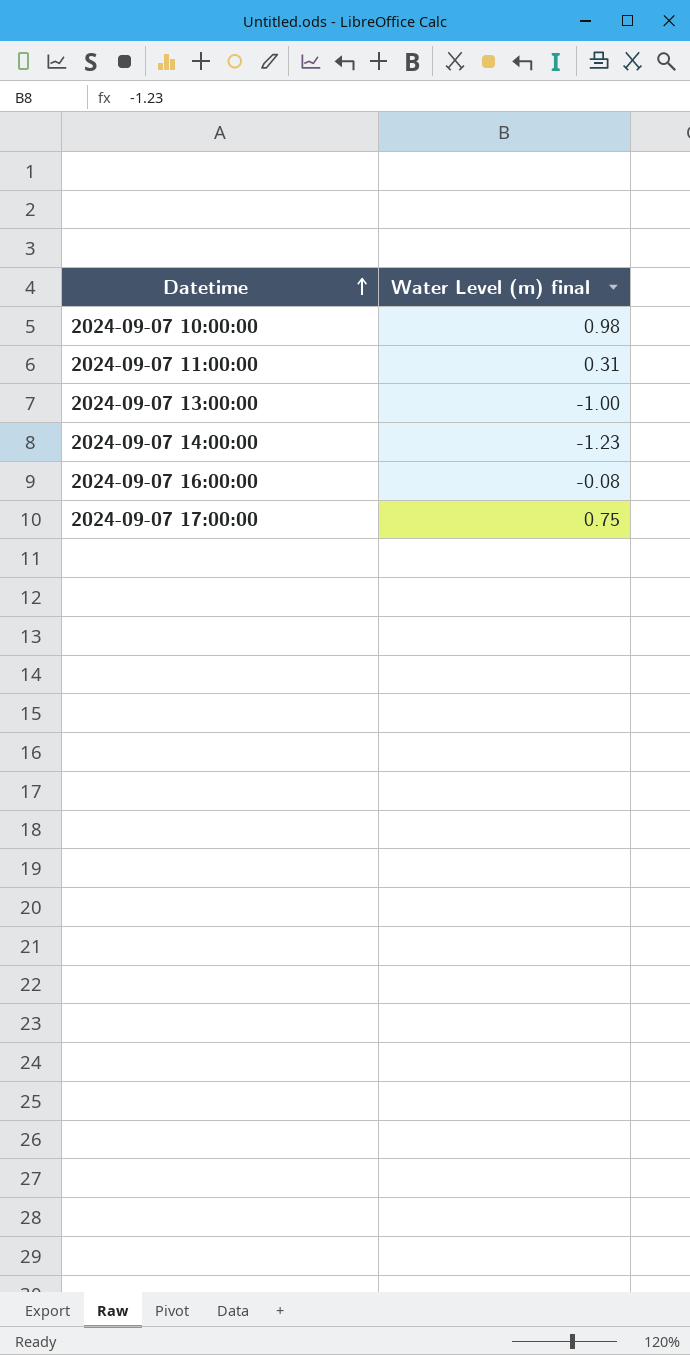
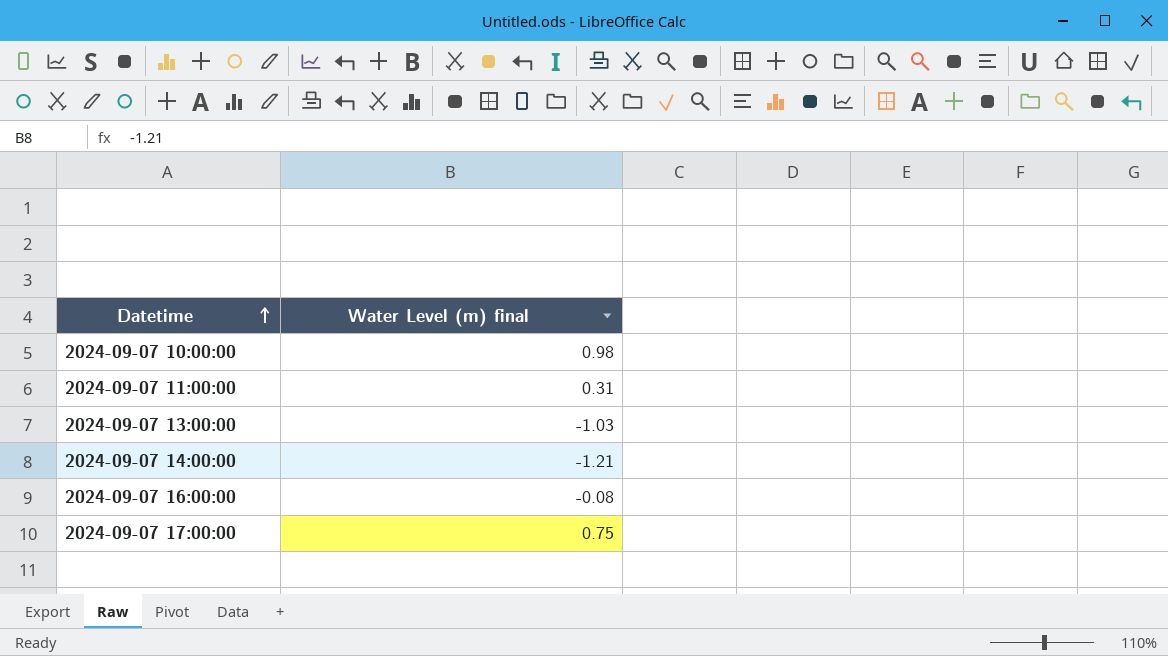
2024-09-07 13:00:00 | Water Level (m) final: -1.00 -> -1.03
2024-09-07 14:00:00 | Water Level (m) final: -1.23 -> -1.21

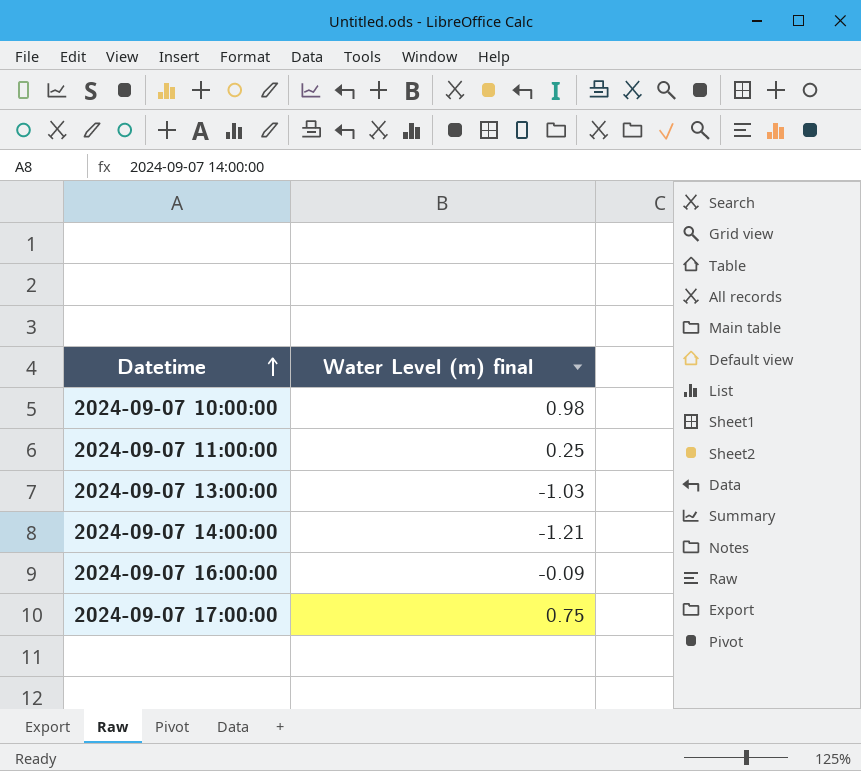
2024-09-07 11:00:00 | Water Level (m) final: 0.31 -> 0.25
2024-09-07 16:00:00 | Water Level (m) final: -0.08 -> -0.09

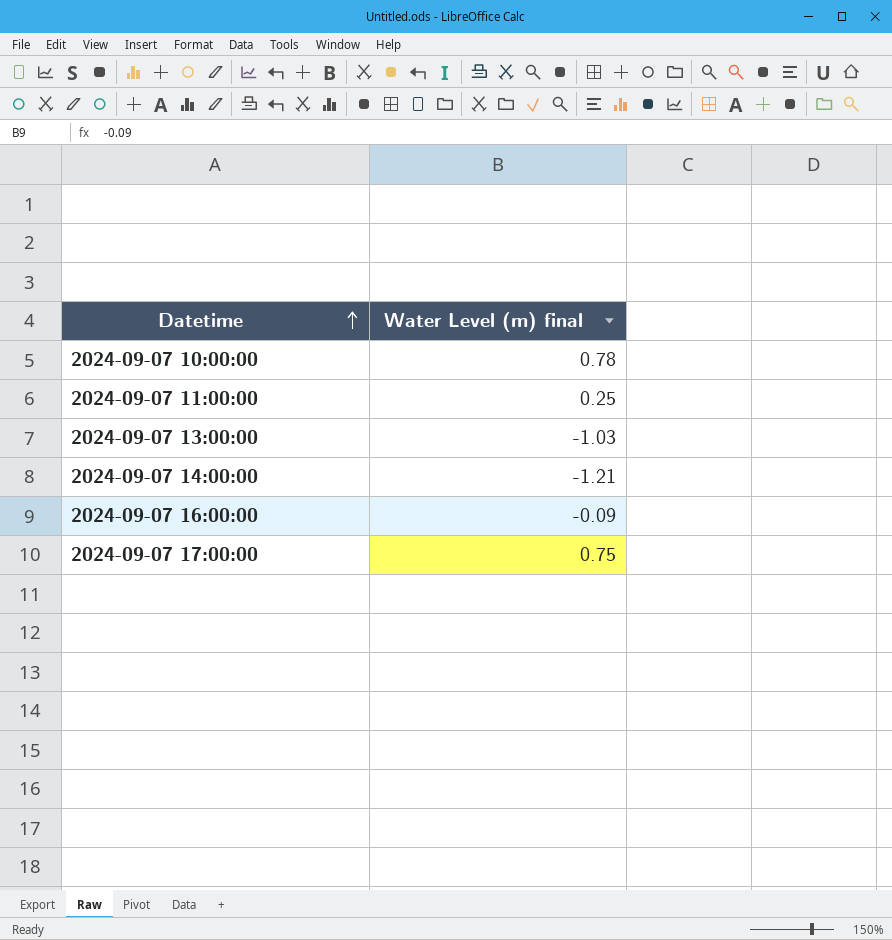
2024-09-07 10:00:00 | Water Level (m) final: 0.98 -> 0.78

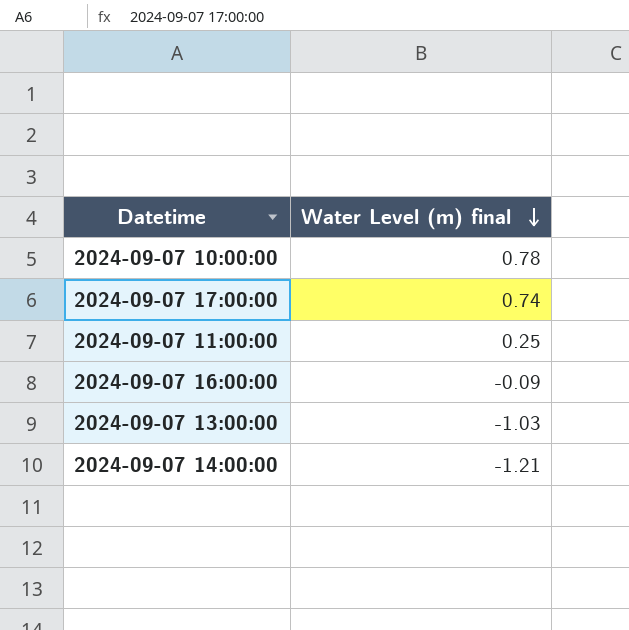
row order: Datetime ascending -> Water Level (m) final descending
2024-09-07 17:00:00 | Water Level (m) final: 0.75 -> 0.74

